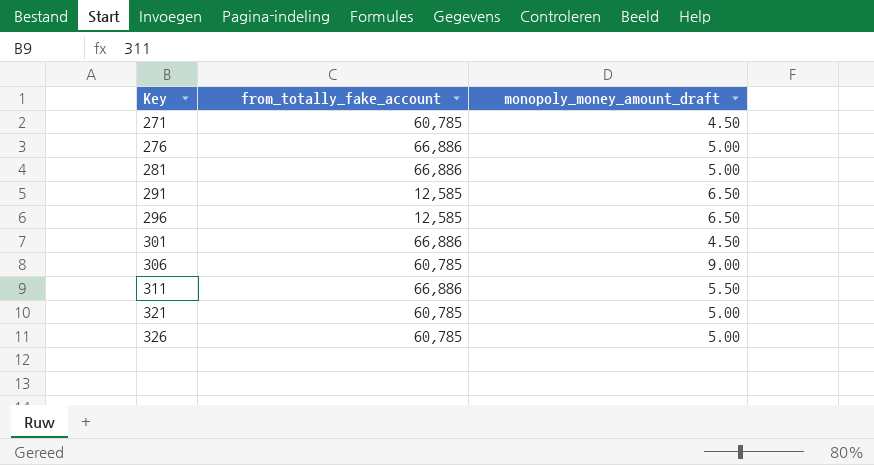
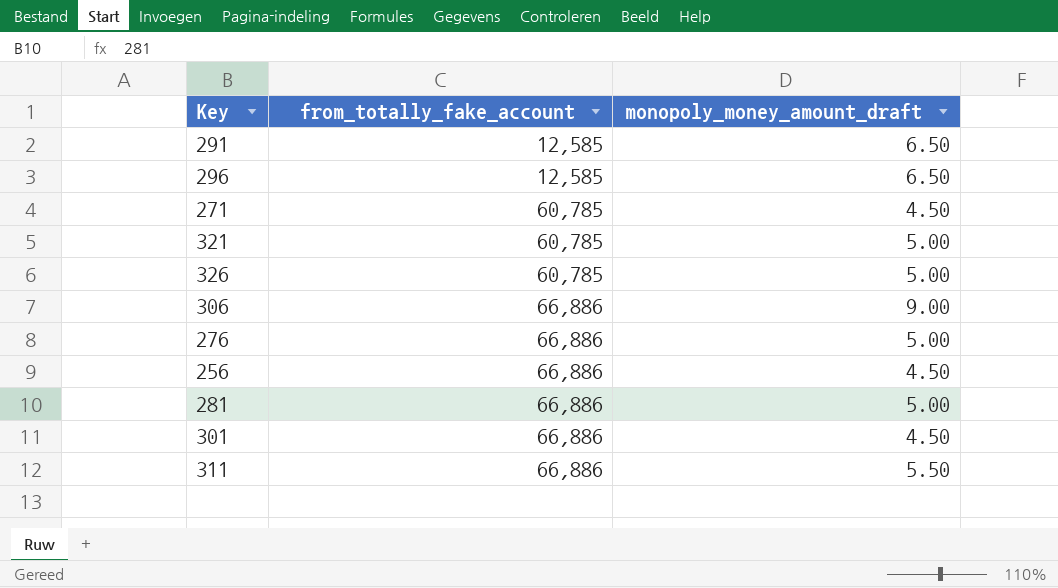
row order: Key ascending -> from_totally_fake_account ascending
306 | from_totally_fake_account: 60,785 -> 66,886
row 256: none -> 66,886 | 4.50

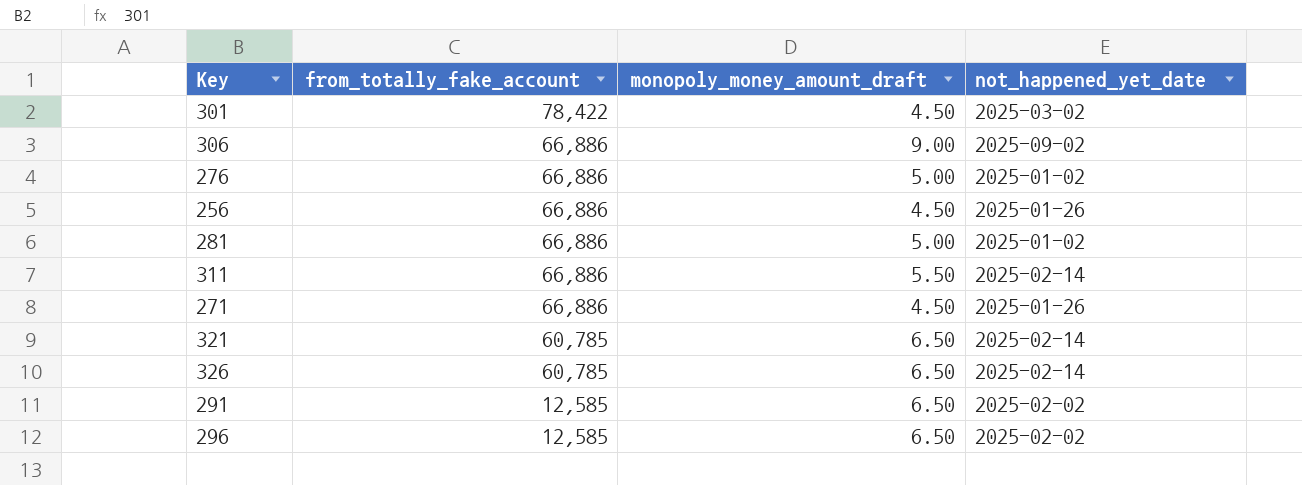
row order: from_totally_fake_account ascending -> from_totally_fake_account descending
column not_happened_yet_date | position: none -> 4
301 | from_totally_fake_account: 66,886 -> 78,422
271 | from_totally_fake_account: 60,785 -> 66,886
321 | monopoly_money_amount_draft: 5.00 -> 6.50
326 | monopoly_money_amount_draft: 5.00 -> 6.50

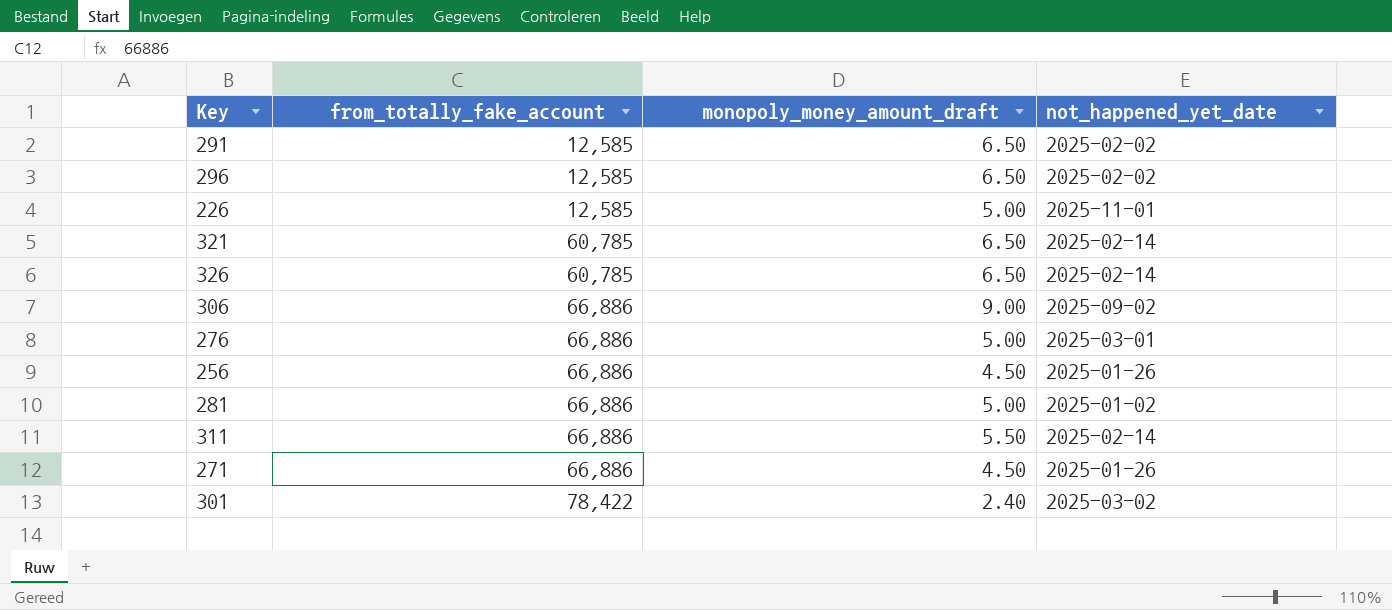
row order: from_totally_fake_account descending -> from_totally_fake_account ascending
row 226: none -> 12,585 | 5.00 | 2025-11-01
276 | not_happened_yet_date: 2025-01-02 -> 2025-03-01
301 | monopoly_money_amount_draft: 4.50 -> 2.40

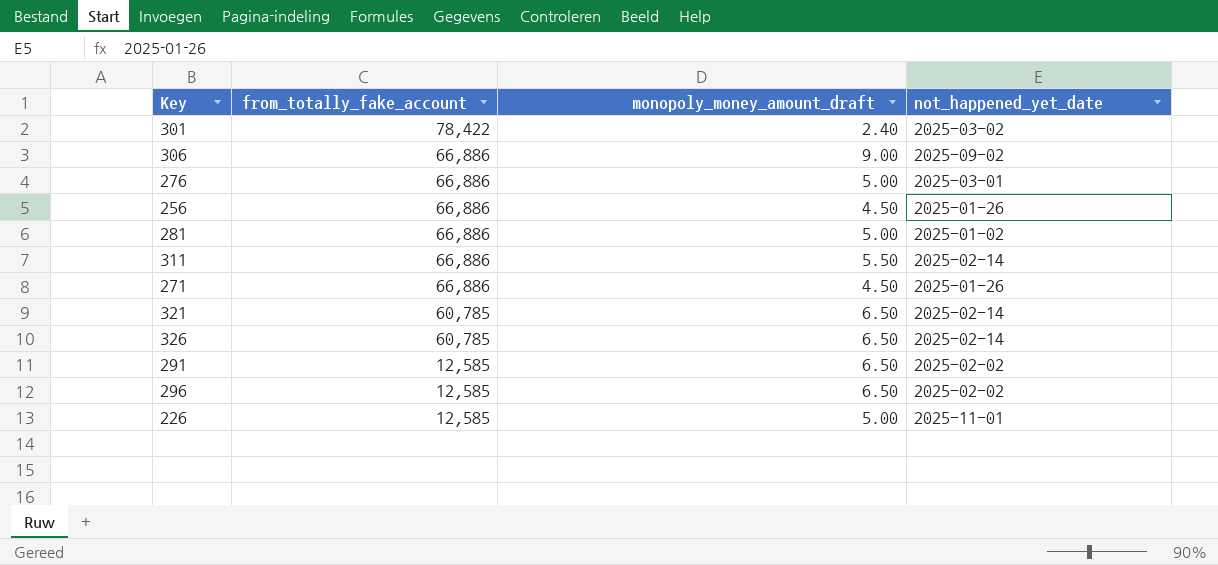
row order: from_totally_fake_account ascending -> from_totally_fake_account descending

